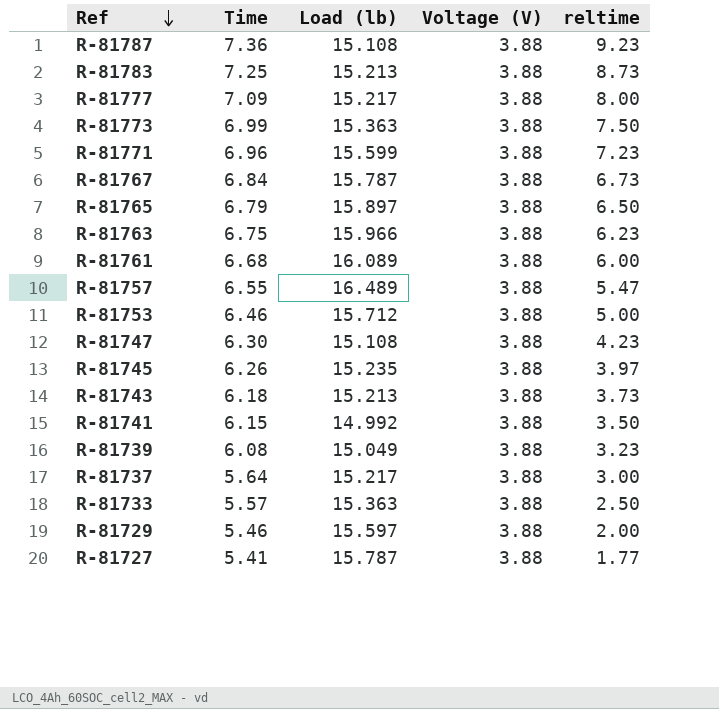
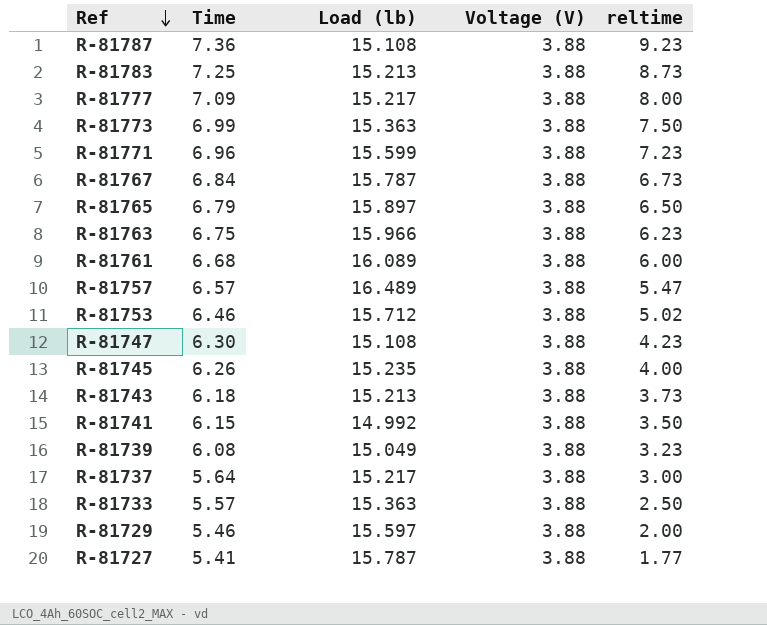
R-81757 | Time: 6.55 -> 6.57
R-81753 | reltime: 5.00 -> 5.02
R-81745 | reltime: 3.97 -> 4.00

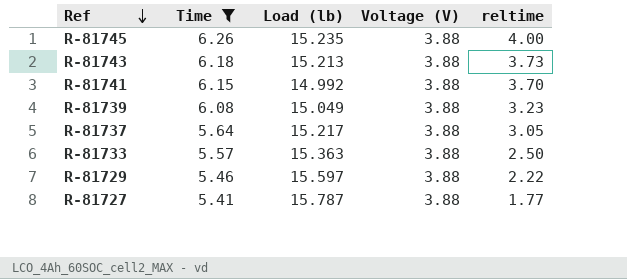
filter: none -> Time <= 6.26
R-81741 | reltime: 3.50 -> 3.70
R-81737 | reltime: 3.00 -> 3.05
R-81729 | reltime: 2.00 -> 2.22

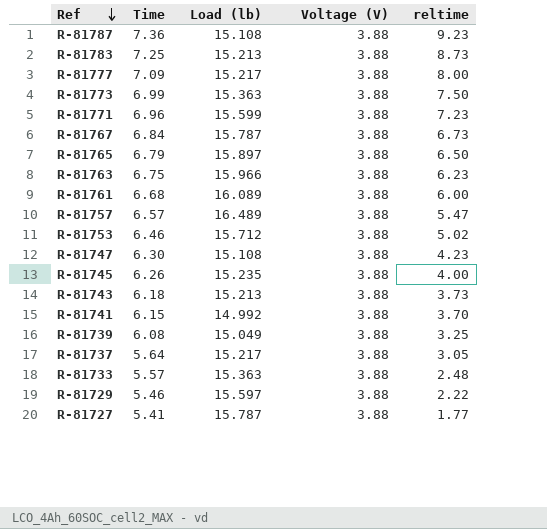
filter: Time <= 6.26 -> none
R-81739 | reltime: 3.23 -> 3.25
R-81733 | reltime: 2.50 -> 2.48

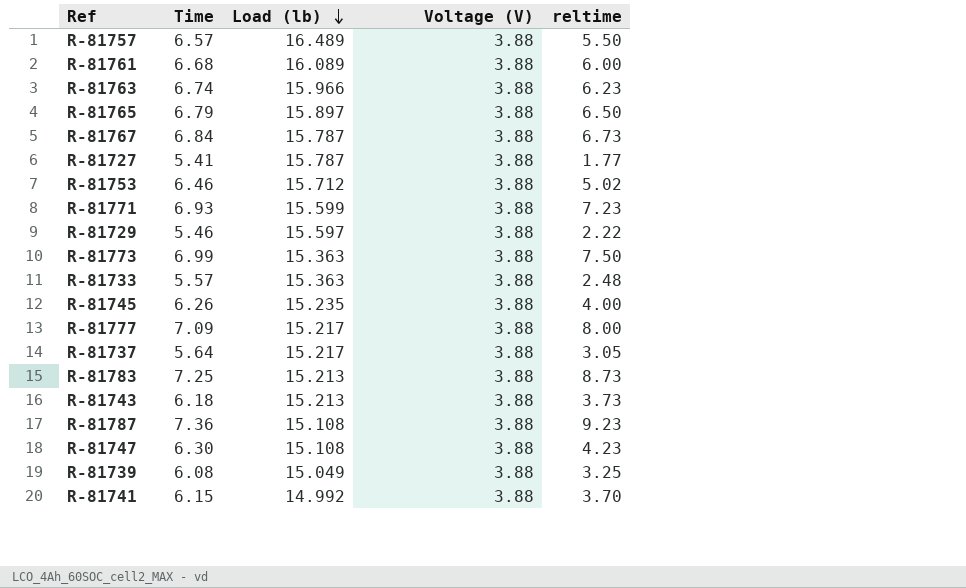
row order: Ref descending -> Load (lb) descending
R-81757 | reltime: 5.47 -> 5.50
R-81763 | Time: 6.75 -> 6.74
R-81771 | Time: 6.96 -> 6.93

